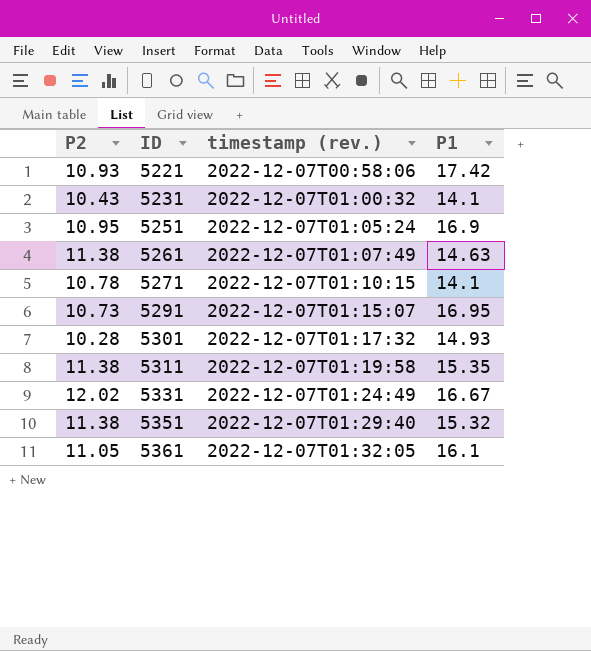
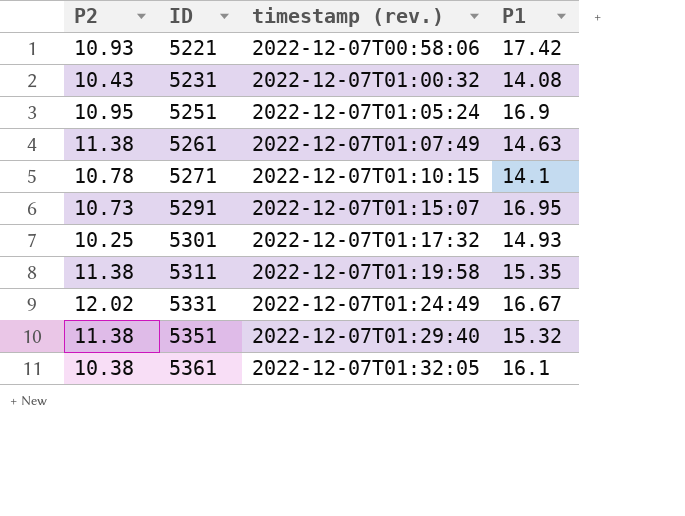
5231 | P1: 14.1 -> 14.08
5301 | P2: 10.28 -> 10.25
5361 | P2: 11.05 -> 10.38

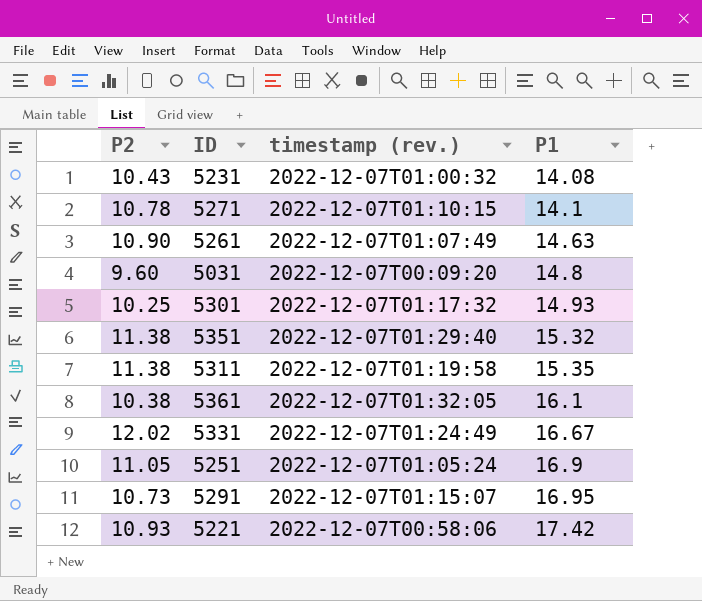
row order: ID ascending -> P1 ascending
5261 | P2: 11.38 -> 10.90
row 5031: none -> 9.60 | 2022-12-07T00:09:20 | 14.8
5251 | P2: 10.95 -> 11.05

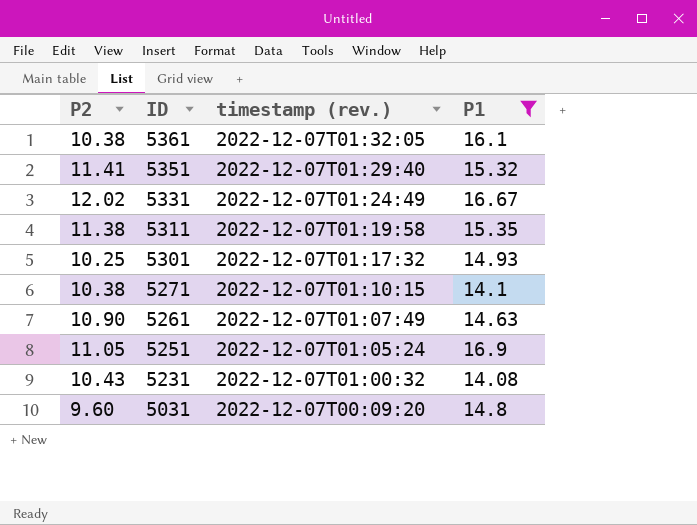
filter: none -> P1 <= 16.9
row order: P1 ascending -> ID descending
5351 | P2: 11.38 -> 11.41
5271 | P2: 10.78 -> 10.38

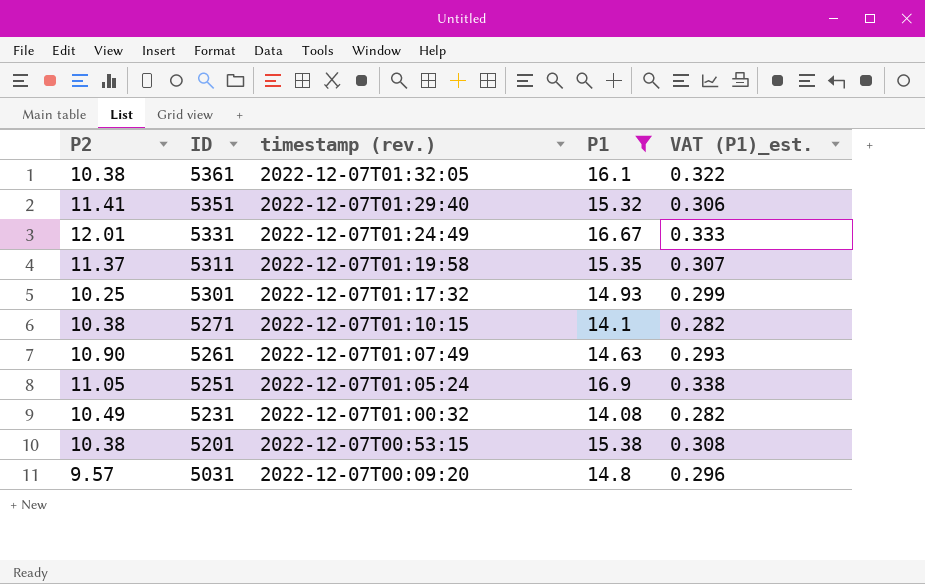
column VAT (P1)_est. | formula: none -> [P1] * 0.02
5331 | P2: 12.02 -> 12.01
5311 | P2: 11.38 -> 11.37
5231 | P2: 10.43 -> 10.49
row 5201: none -> 10.38 | 2022-12-07T00:53:15 | 15.38 | 0.308
5031 | P2: 9.60 -> 9.57

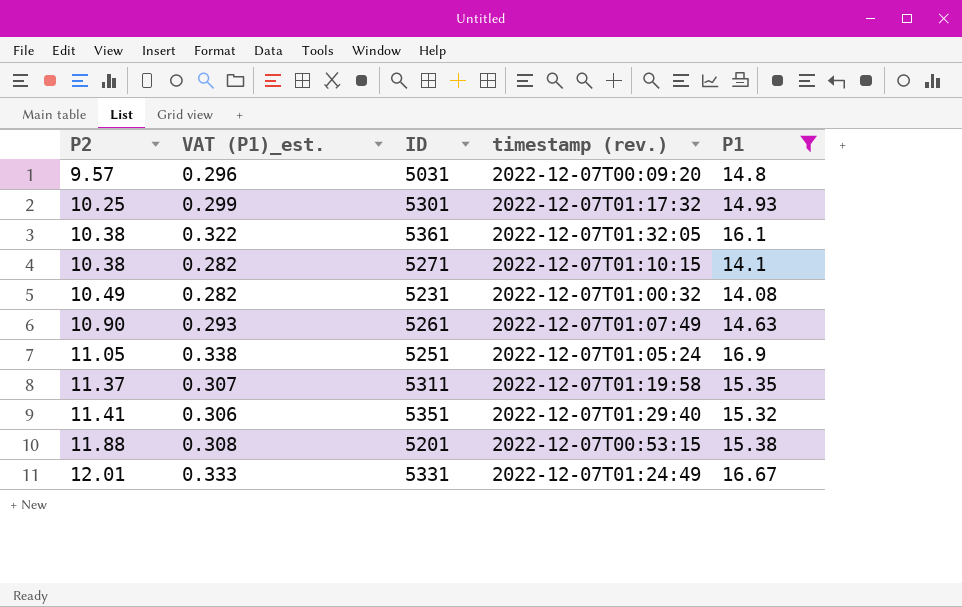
row order: ID descending -> P2 ascending
column VAT (P1)_est. | position: 5 -> 2
5201 | P2: 10.38 -> 11.88

